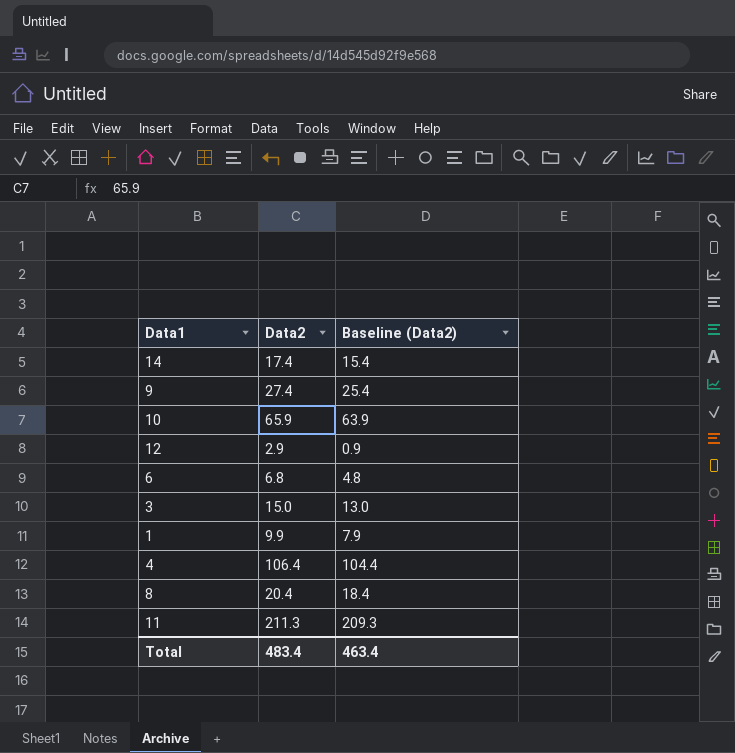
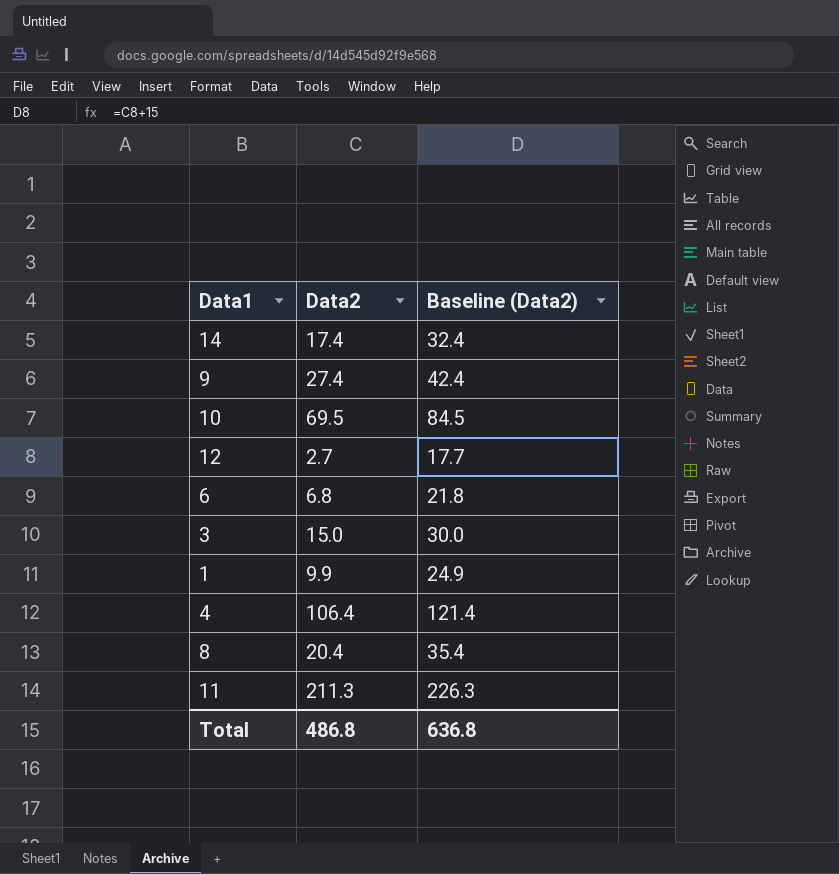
column Baseline (Data2) | formula: [Data2] - 2 -> [Data2] + 15
10 | Data2: 65.9 -> 69.5
12 | Data2: 2.9 -> 2.7
Total | Data2: 483.4 -> 486.8
Total | Baseline (Data2): 463.4 -> 636.8

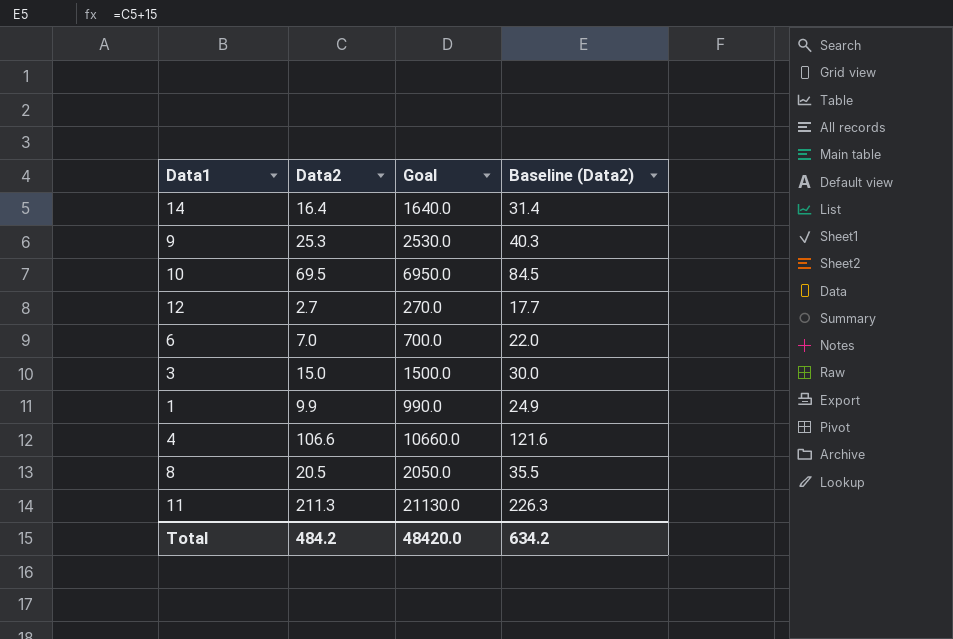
column Goal | formula: none -> [Data2] * 100
14 | Data2: 17.4 -> 16.4
14 | Baseline (Data2): 32.4 -> 31.4
9 | Data2: 27.4 -> 25.3
9 | Baseline (Data2): 42.4 -> 40.3
6 | Data2: 6.8 -> 7.0
6 | Baseline (Data2): 21.8 -> 22.0
4 | Data2: 106.4 -> 106.6
4 | Baseline (Data2): 121.4 -> 121.6
8 | Data2: 20.4 -> 20.5
8 | Baseline (Data2): 35.4 -> 35.5
Total | Data2: 486.8 -> 484.2
Total | Baseline (Data2): 636.8 -> 634.2

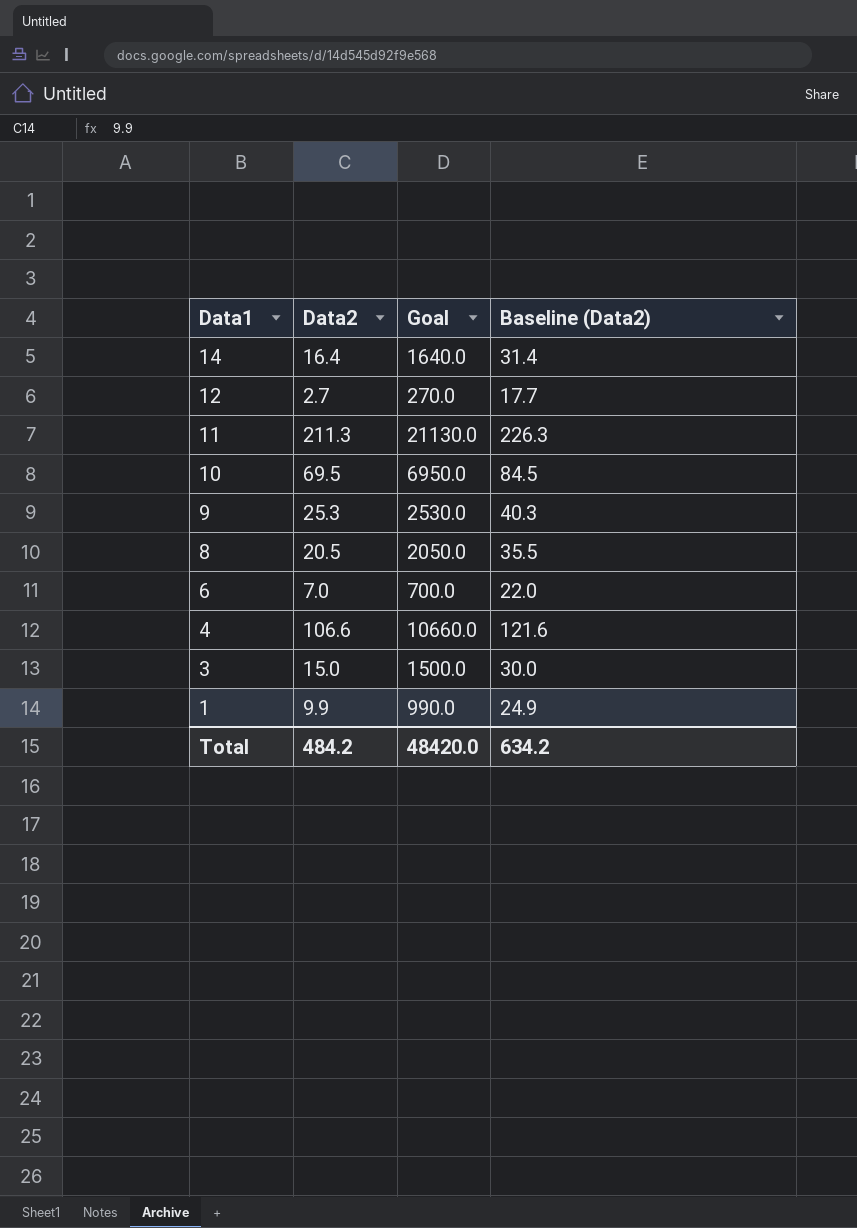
row order: none -> Data1 descending

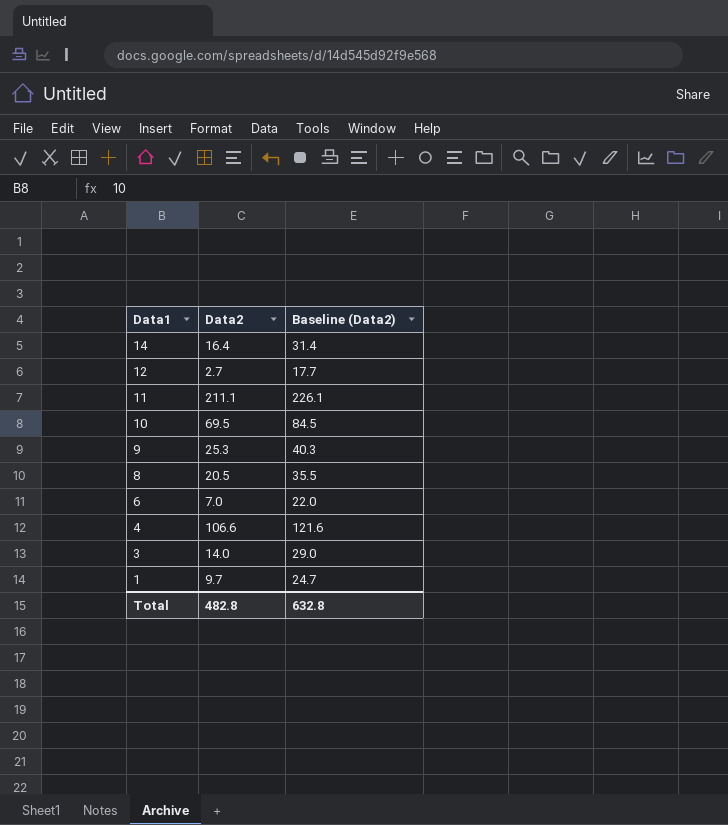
column Goal | formula: [Data2] * 100 -> none
11 | Data2: 211.3 -> 211.1
11 | Baseline (Data2): 226.3 -> 226.1
3 | Data2: 15.0 -> 14.0
3 | Baseline (Data2): 30.0 -> 29.0
1 | Data2: 9.9 -> 9.7
1 | Baseline (Data2): 24.9 -> 24.7
Total | Data2: 484.2 -> 482.8
Total | Baseline (Data2): 634.2 -> 632.8

